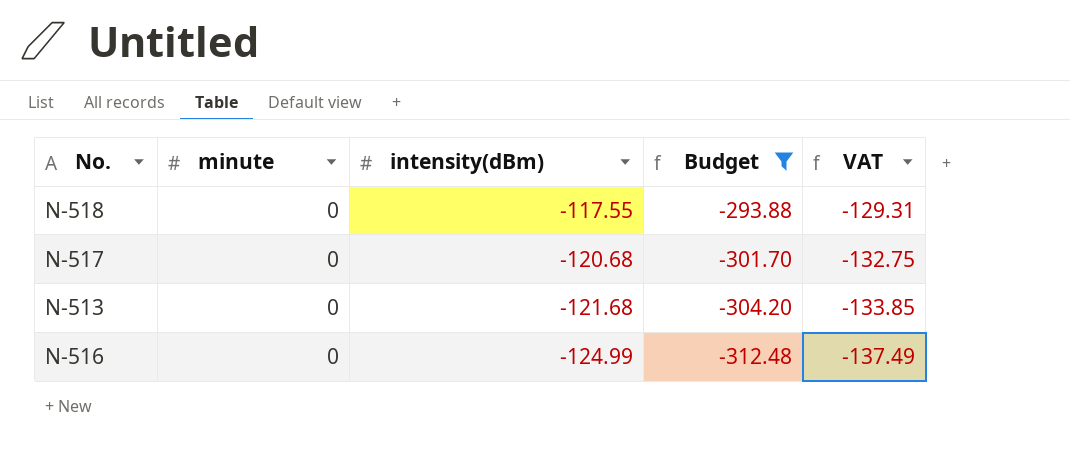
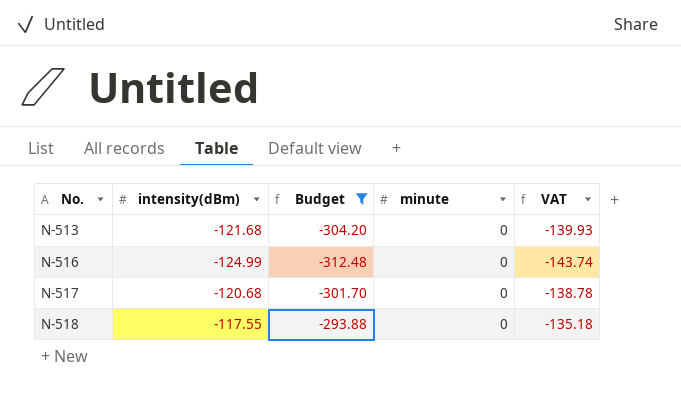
row order: intensity(dBm) descending -> No. ascending
column minute | position: 2 -> 4
column VAT | formula: [intensity(dBm)] * 1.1 -> [intensity(dBm)] * 1.15

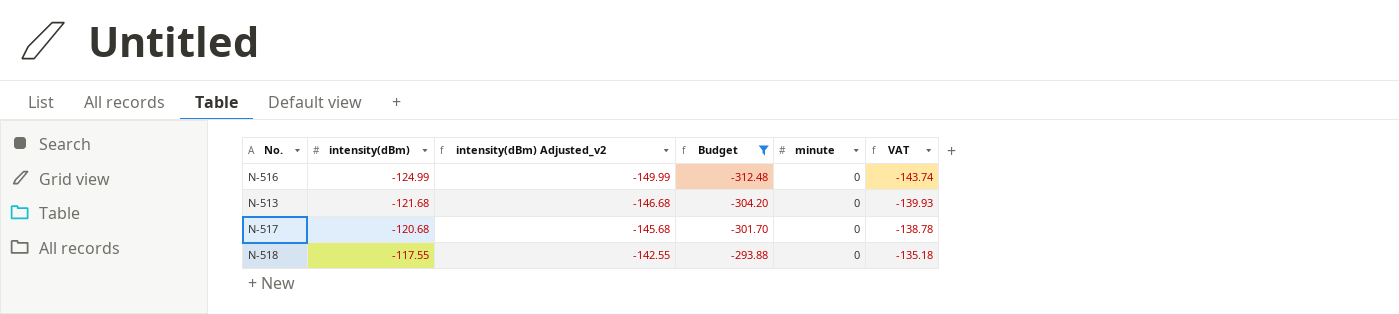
row order: No. ascending -> intensity(dBm) ascending
column intensity(dBm) Adjusted_v2 | formula: none -> [intensity(dBm)] - 25

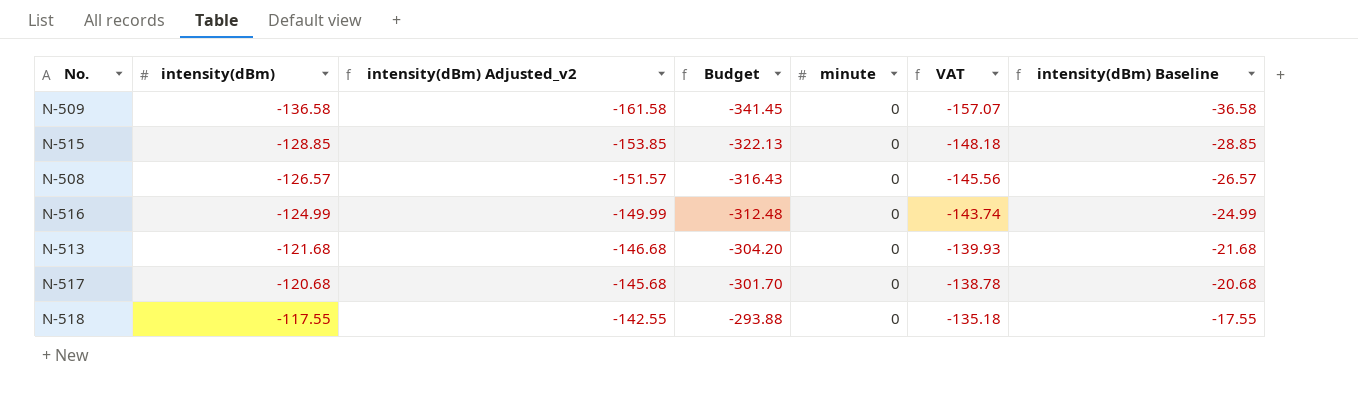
filter: Budget >= -312.48 -> none
column intensity(dBm) Baseline | formula: none -> [intensity(dBm)] + 100

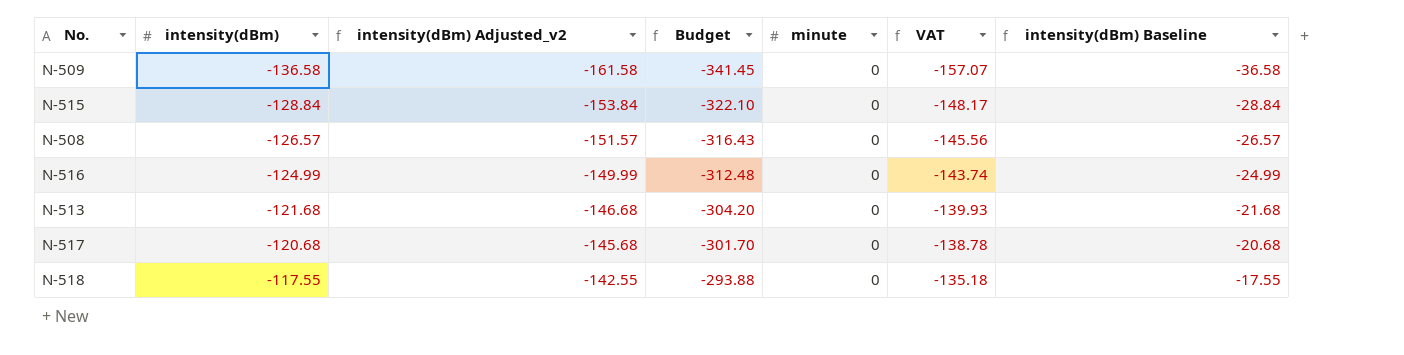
N-515 | intensity(dBm): -128.85 -> -128.84
N-515 | intensity(dBm) Adjusted_v2: -153.85 -> -153.84
N-515 | Budget: -322.13 -> -322.10
N-515 | VAT: -148.18 -> -148.17
N-515 | intensity(dBm) Baseline: -28.85 -> -28.84

